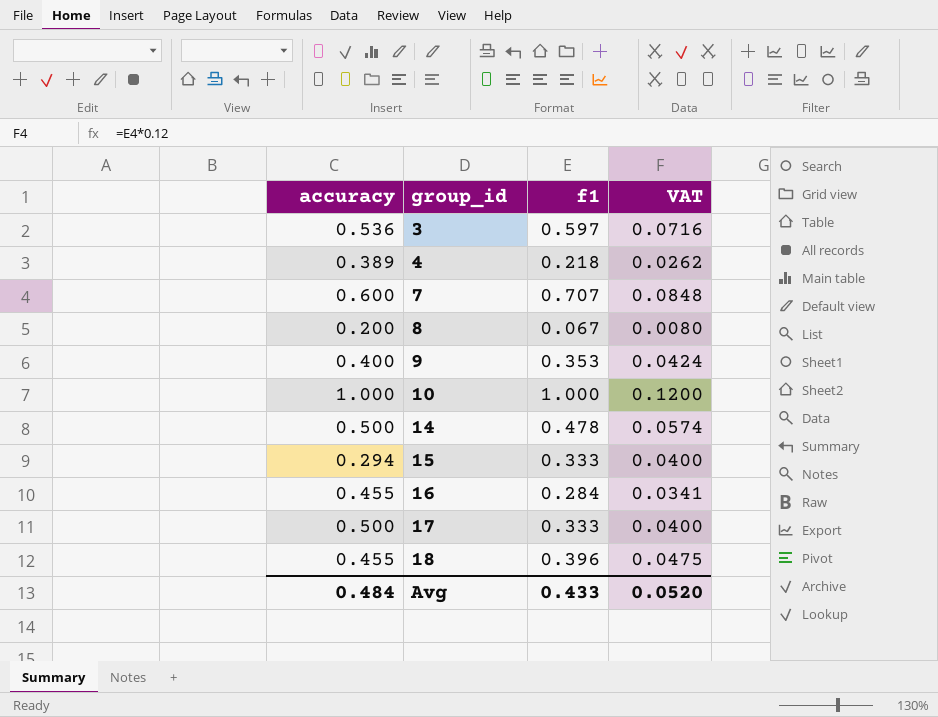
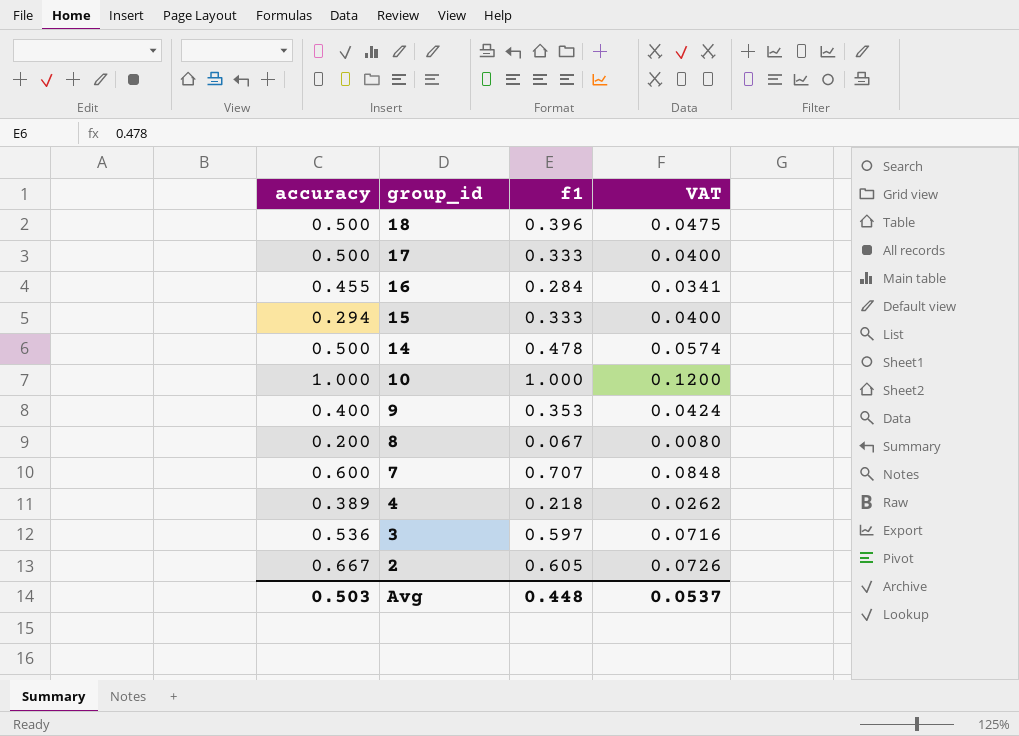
row order: group_id ascending -> group_id descending
18 | accuracy: 0.455 -> 0.500
row 2: none -> 0.667 | 0.605 | 0.0726
Avg | accuracy: 0.484 -> 0.503
Avg | f1: 0.433 -> 0.448
Avg | VAT: 0.0520 -> 0.0537

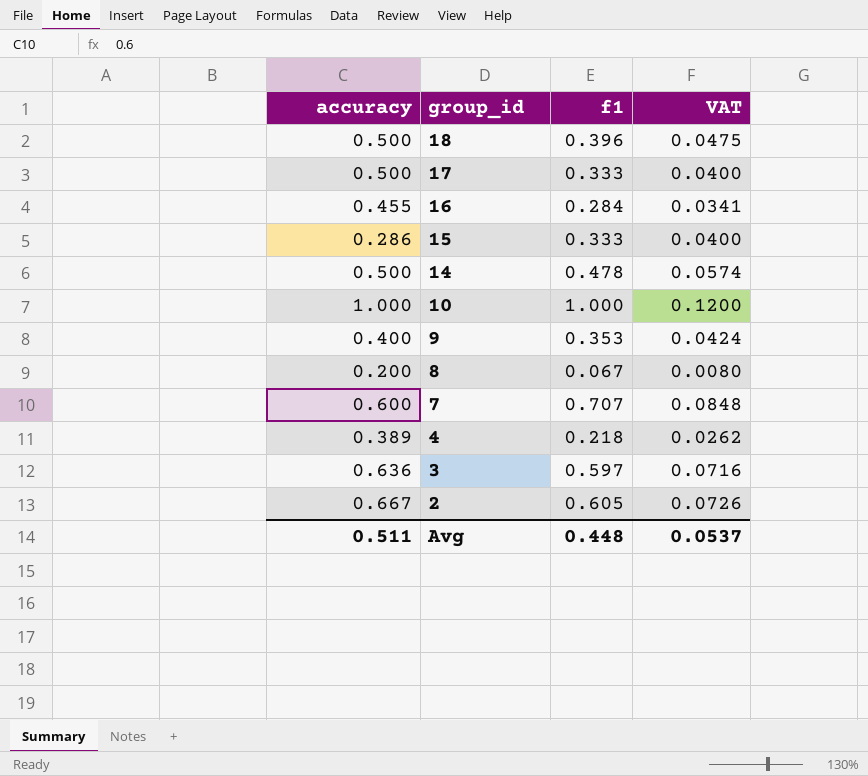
15 | accuracy: 0.294 -> 0.286
3 | accuracy: 0.536 -> 0.636
Avg | accuracy: 0.503 -> 0.511

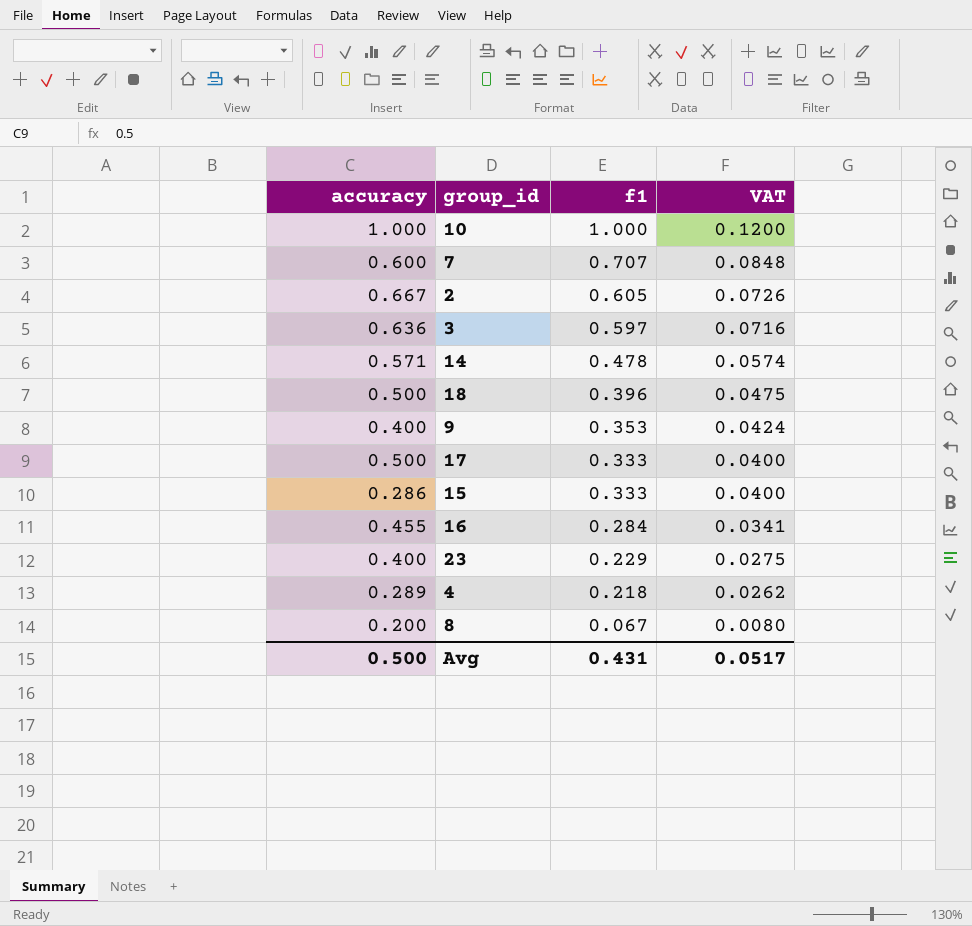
row order: group_id descending -> f1 descending
14 | accuracy: 0.500 -> 0.571
row 23: none -> 0.400 | 0.229 | 0.0275
4 | accuracy: 0.389 -> 0.289
Avg | accuracy: 0.511 -> 0.500
Avg | f1: 0.448 -> 0.431
Avg | VAT: 0.0537 -> 0.0517

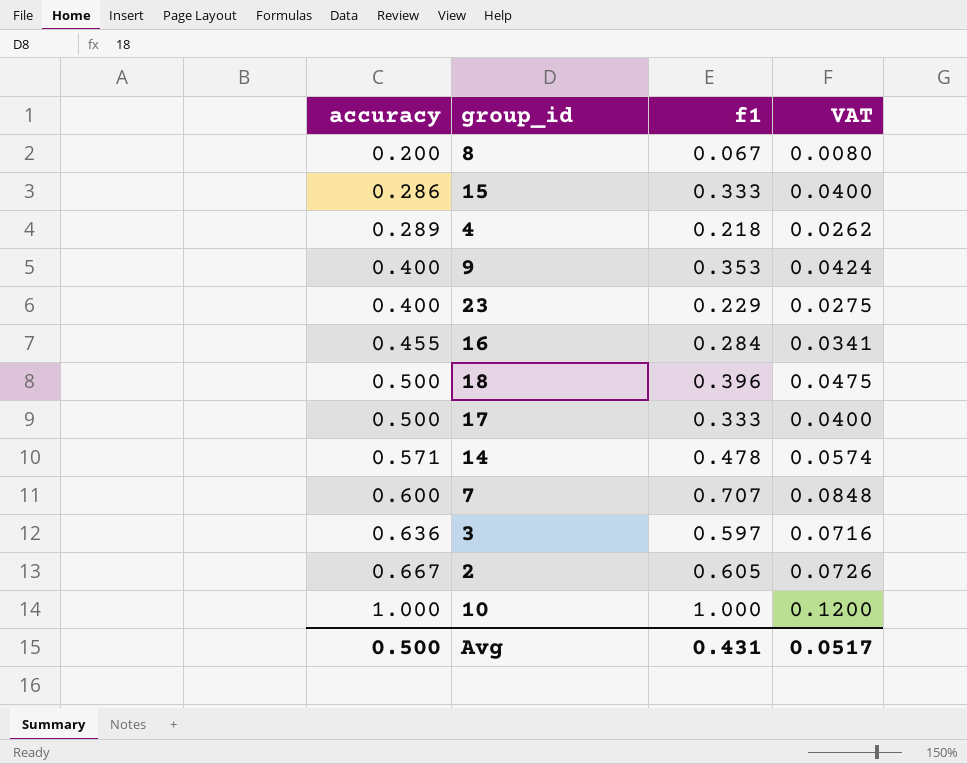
row order: f1 descending -> accuracy ascending

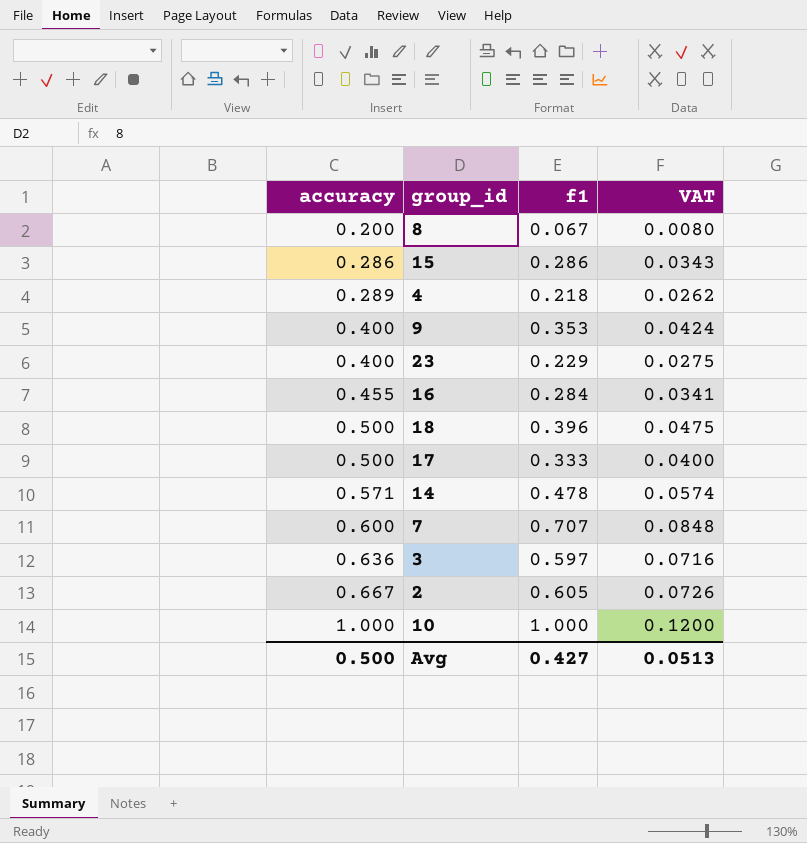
15 | f1: 0.333 -> 0.286
15 | VAT: 0.0400 -> 0.0343
Avg | f1: 0.431 -> 0.427
Avg | VAT: 0.0517 -> 0.0513

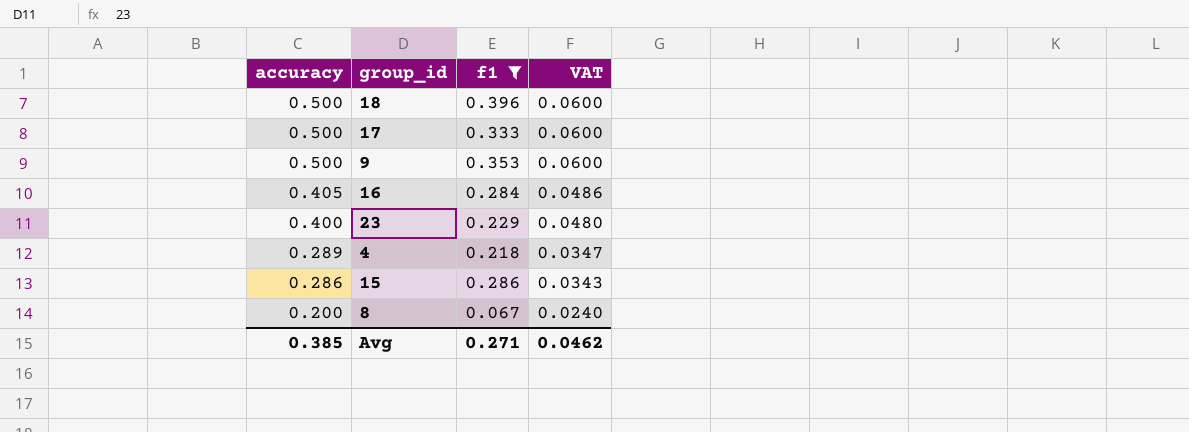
filter: none -> f1 <= 0.396
row order: accuracy ascending -> accuracy descending
column VAT | formula: [f1] * 0.12 -> [accuracy] * 0.12
9 | accuracy: 0.400 -> 0.500
16 | accuracy: 0.455 -> 0.405
Avg | accuracy: 0.500 -> 0.385
Avg | f1: 0.427 -> 0.271
Avg | VAT: 0.0513 -> 0.0462

